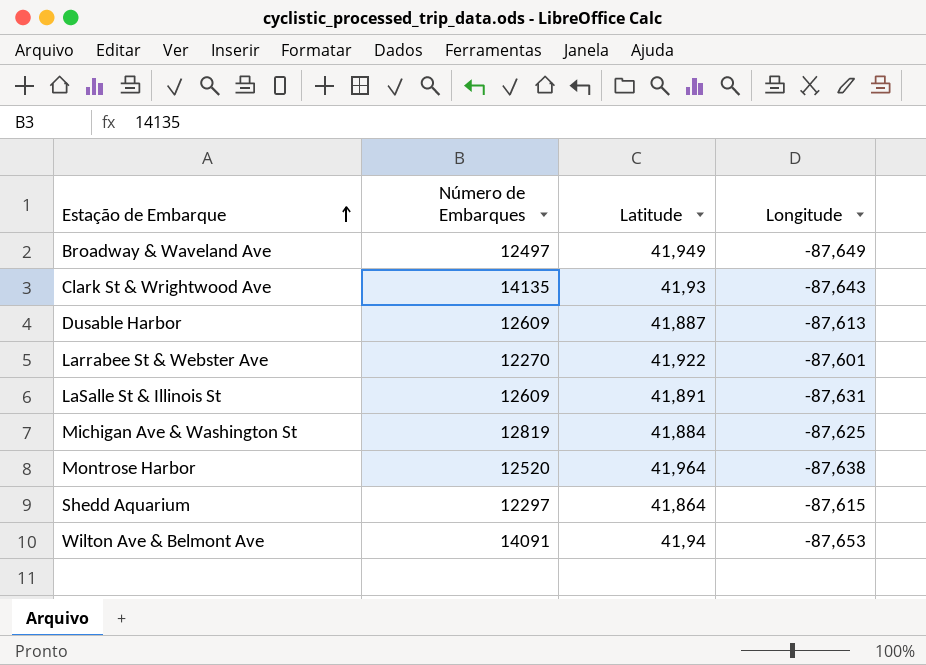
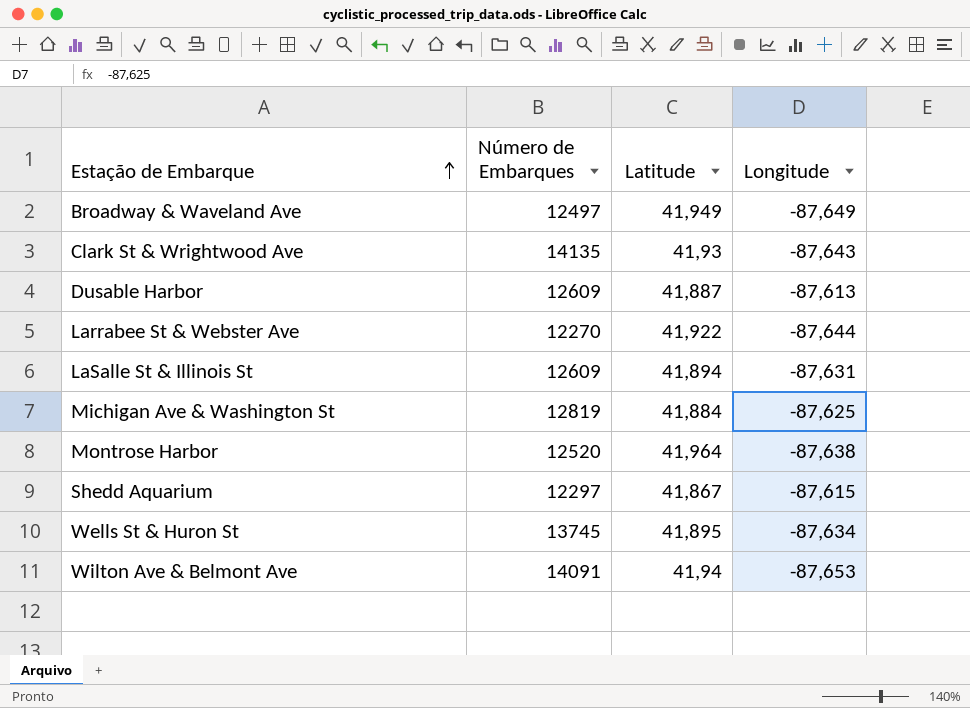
Larrabee St & Webster Ave | Longitude: -87,601 -> -87,644
LaSalle St & Illinois St | Latitude: 41,891 -> 41,894
Shedd Aquarium | Latitude: 41,864 -> 41,867
row Wells St & Huron St: none -> 13745 | 41,895 | -87,634

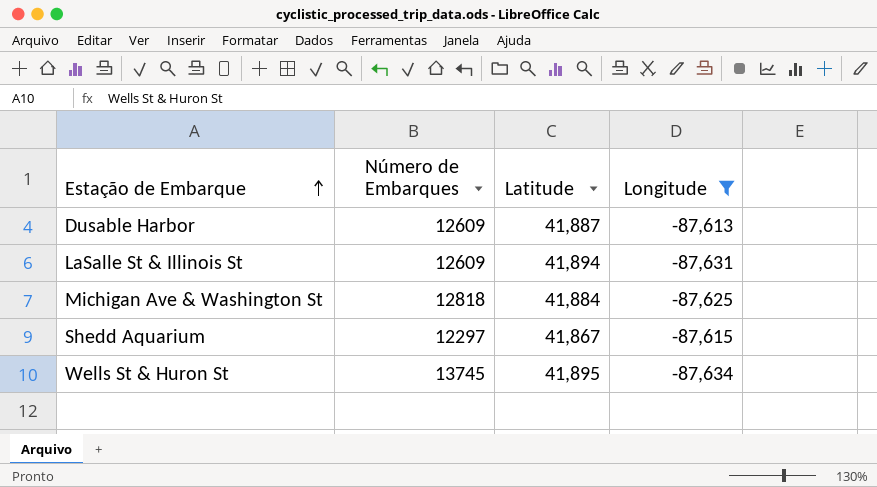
filter: none -> Longitude >= -87,634
Michigan Ave & Washington St | Número de Embarques: 12819 -> 12818

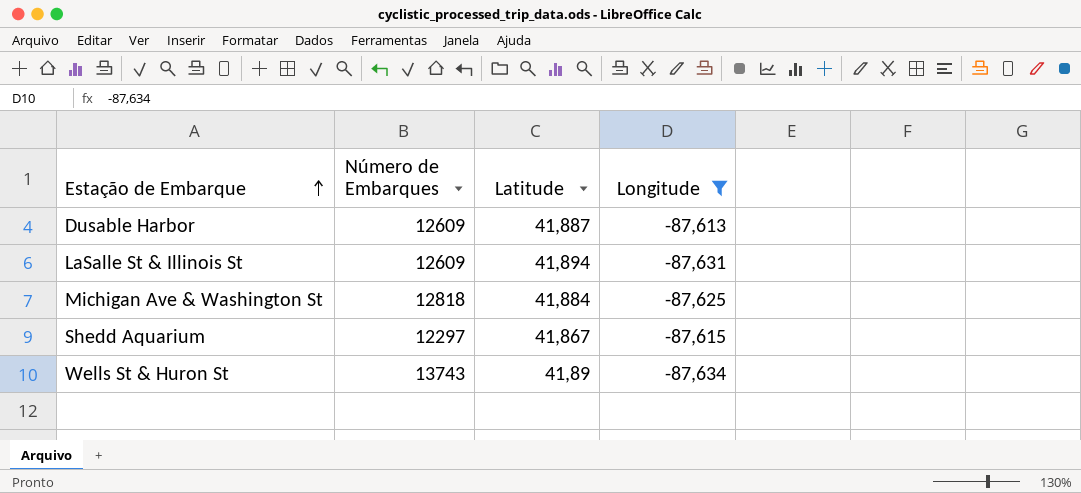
Wells St & Huron St | Número de Embarques: 13745 -> 13743
Wells St & Huron St | Latitude: 41,895 -> 41,89

